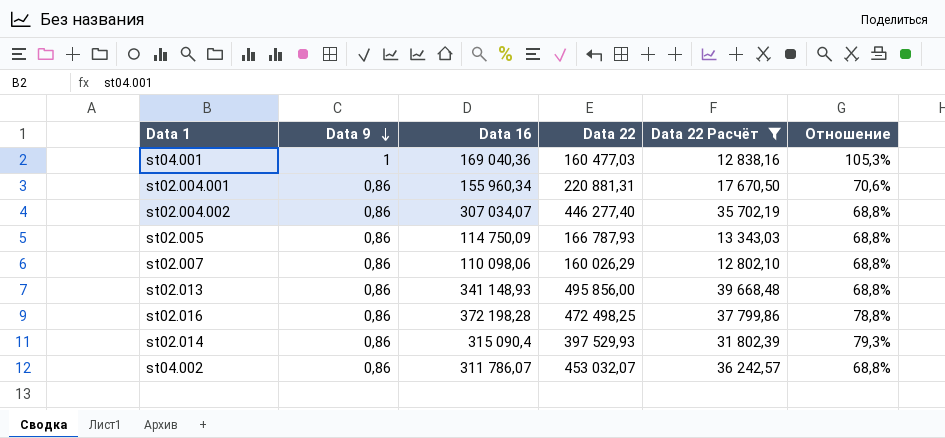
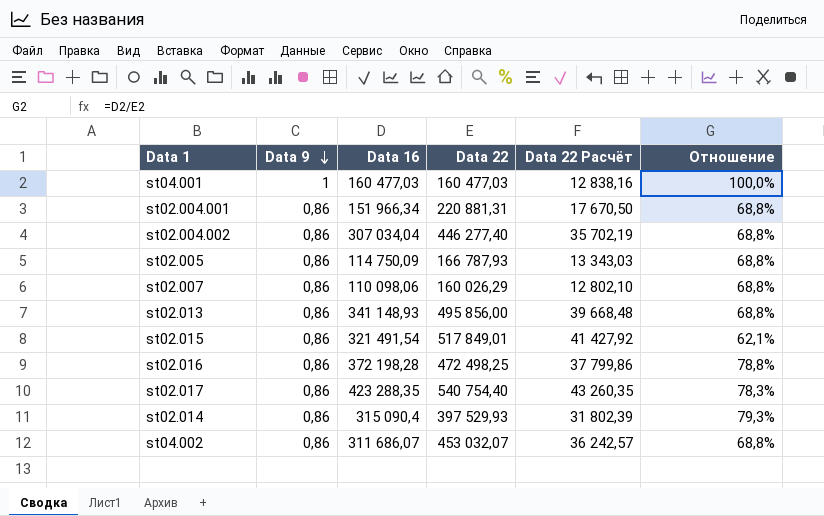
filter: Data 22 Расчёт <= 39 668,48 -> none
st04.001 | Data 16: 169 040,36 -> 160 477,03
st04.001 | Отношение: 105,3% -> 100,0%
st02.004.001 | Data 16: 155 960,34 -> 151 966,34
st02.004.001 | Отношение: 70,6% -> 68,8%
st02.004.002 | Data 16: 307 034,07 -> 307 034,04
st04.002 | Data 16: 311 786,07 -> 311 686,07

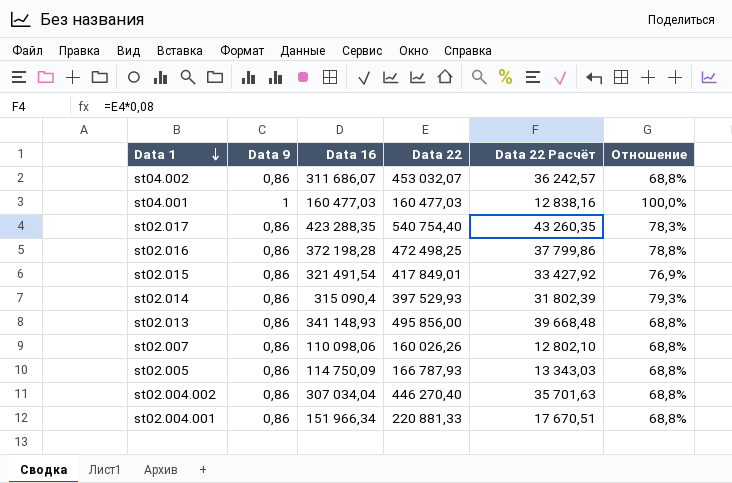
row order: Data 9 descending -> Data 1 descending
st02.015 | Data 22: 517 849,01 -> 417 849,01
st02.015 | Data 22 Расчёт: 41 427,92 -> 33 427,92
st02.015 | Отношение: 62,1% -> 76,9%
st02.007 | Data 22: 160 026,29 -> 160 026,26
st02.004.002 | Data 22: 446 277,40 -> 446 270,40
st02.004.002 | Data 22 Расчёт: 35 702,19 -> 35 701,63
st02.004.001 | Data 22: 220 881,31 -> 220 881,33
st02.004.001 | Data 22 Расчёт: 17 670,50 -> 17 670,51

